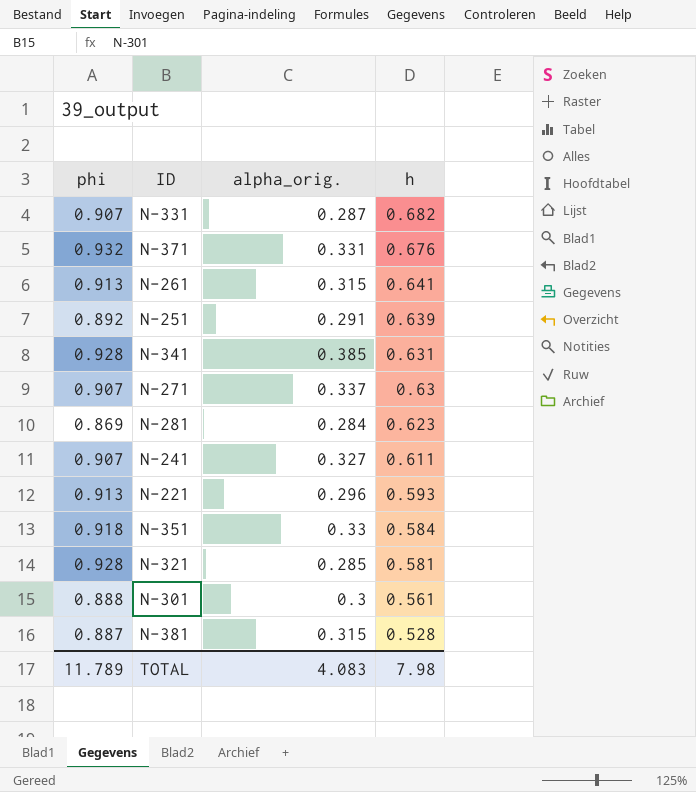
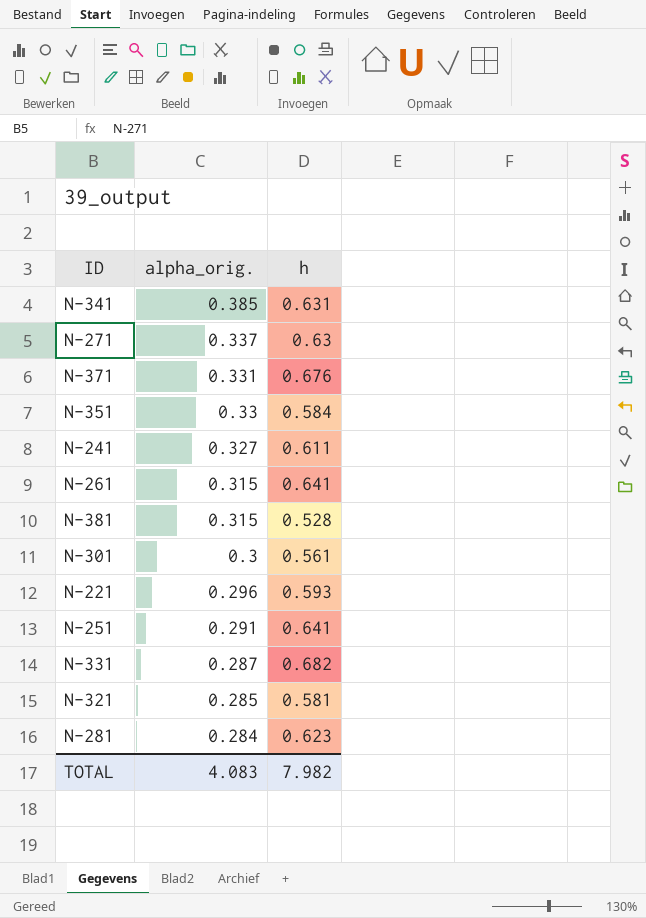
row order: h descending -> alpha_orig. descending
column phi | position: 1 -> none
N-251 | h: 0.639 -> 0.641
TOTAL | h: 7.98 -> 7.982

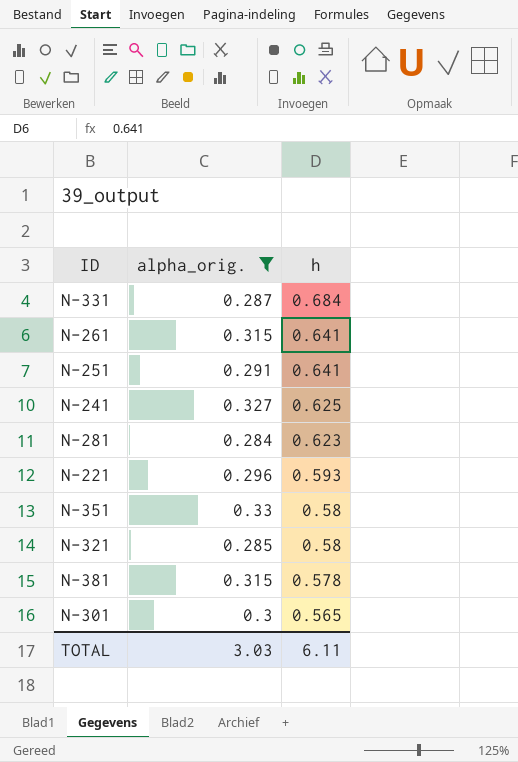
filter: none -> alpha_orig. <= 0.33
row order: alpha_orig. descending -> h descending
N-331 | h: 0.682 -> 0.684
N-241 | h: 0.611 -> 0.625
N-351 | h: 0.584 -> 0.58
N-321 | h: 0.581 -> 0.58
N-381 | h: 0.528 -> 0.578
N-301 | h: 0.561 -> 0.565
TOTAL | alpha_orig.: 4.083 -> 3.03
TOTAL | h: 7.982 -> 6.11

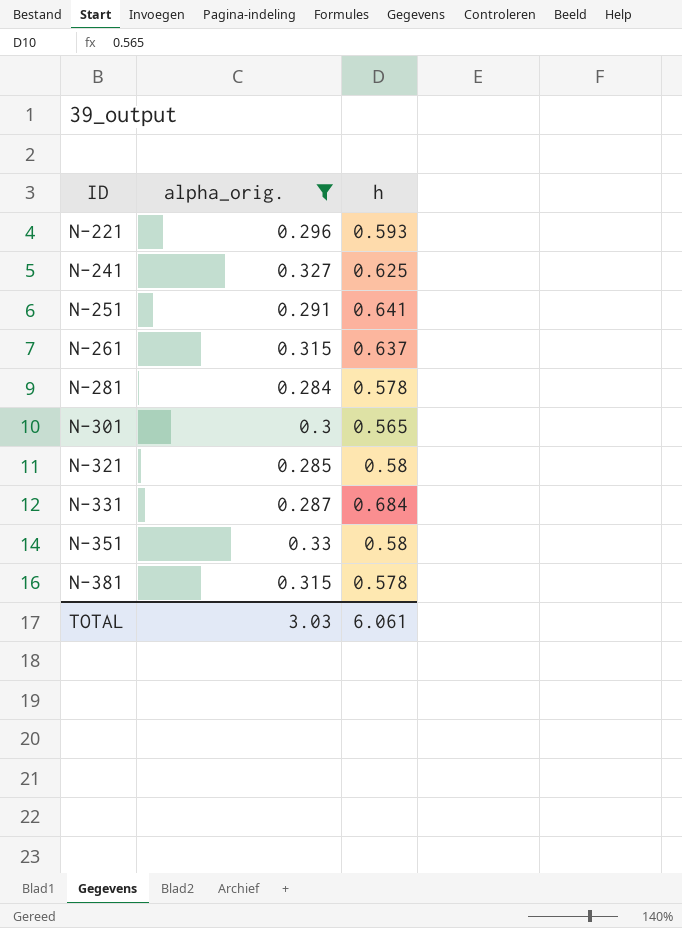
row order: h descending -> ID ascending
N-261 | h: 0.641 -> 0.637
N-281 | h: 0.623 -> 0.578
TOTAL | h: 6.11 -> 6.061

